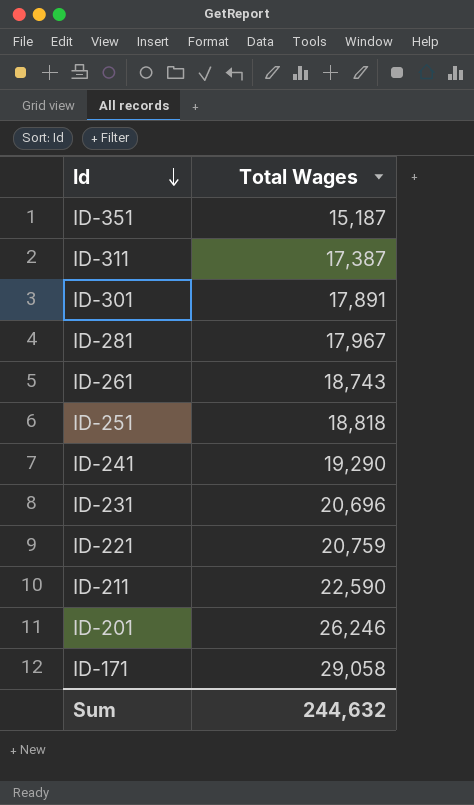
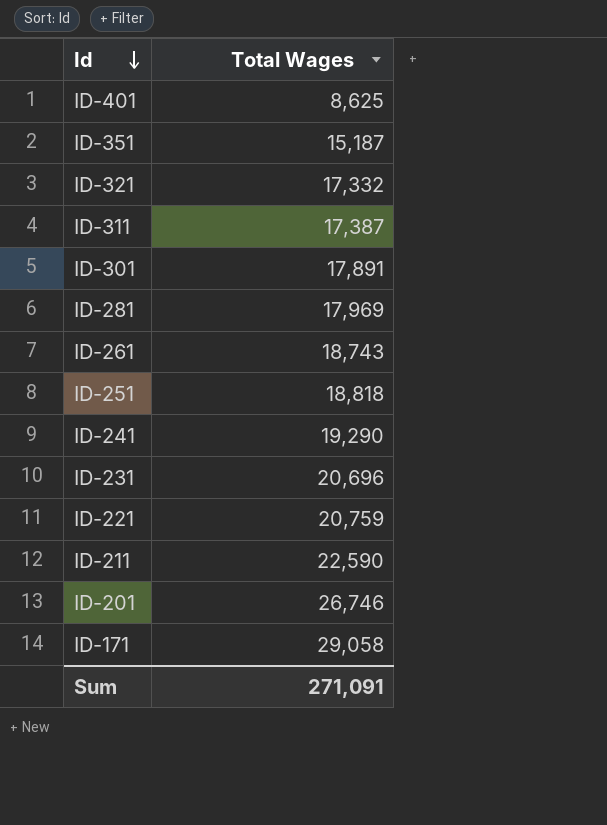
row ID-401: none -> 8,625
row ID-321: none -> 17,332
ID-281 | Total Wages: 17,967 -> 17,969
ID-201 | Total Wages: 26,246 -> 26,746
Sum | Total Wages: 244,632 -> 271,091

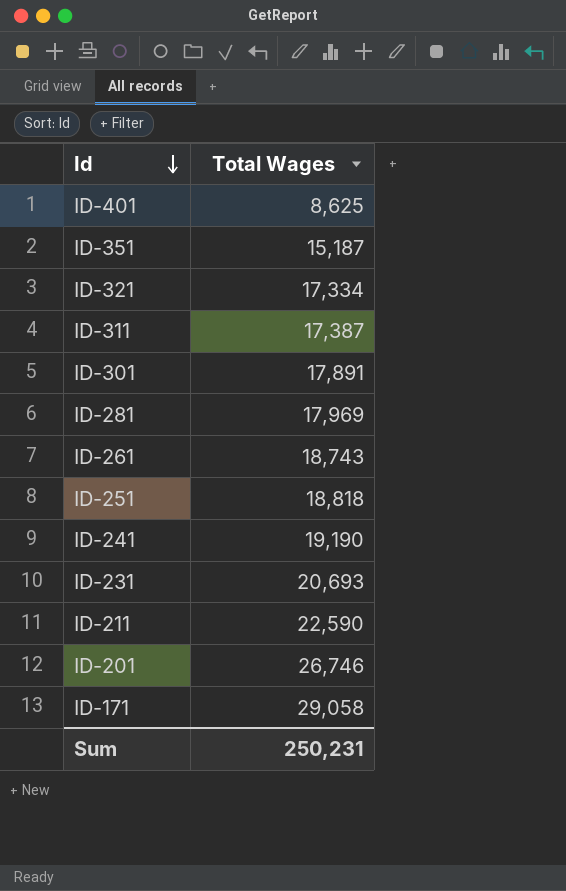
row ID-221: 20,759 -> none
ID-321 | Total Wages: 17,332 -> 17,334
ID-241 | Total Wages: 19,290 -> 19,190
ID-231 | Total Wages: 20,696 -> 20,693
Sum | Total Wages: 271,091 -> 250,231

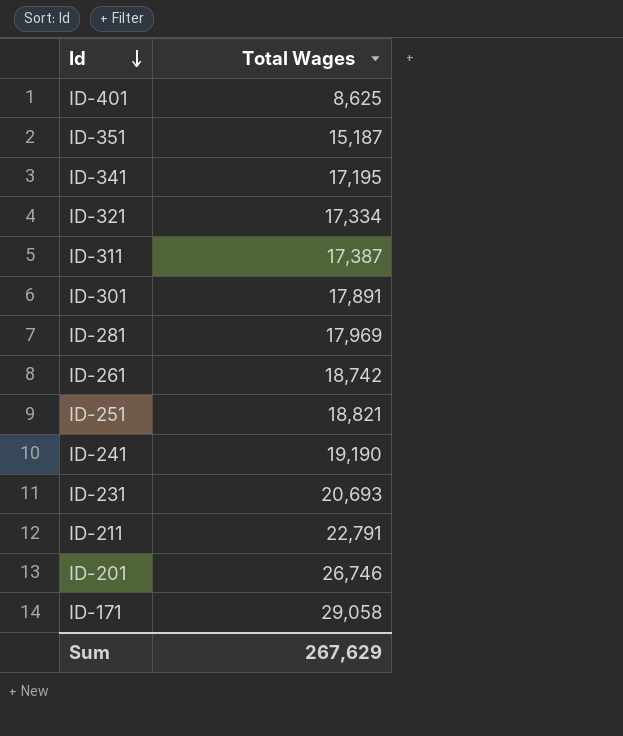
row ID-341: none -> 17,195
ID-261 | Total Wages: 18,743 -> 18,742
ID-251 | Total Wages: 18,818 -> 18,821
ID-211 | Total Wages: 22,590 -> 22,791
Sum | Total Wages: 250,231 -> 267,629

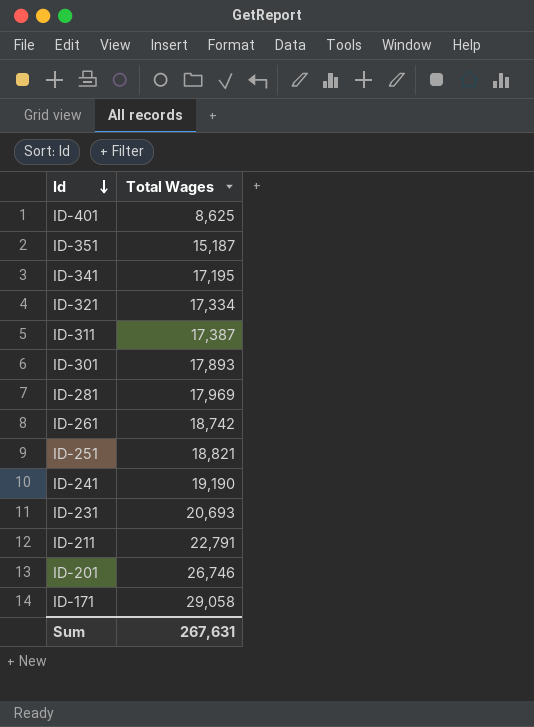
ID-301 | Total Wages: 17,891 -> 17,893
Sum | Total Wages: 267,629 -> 267,631

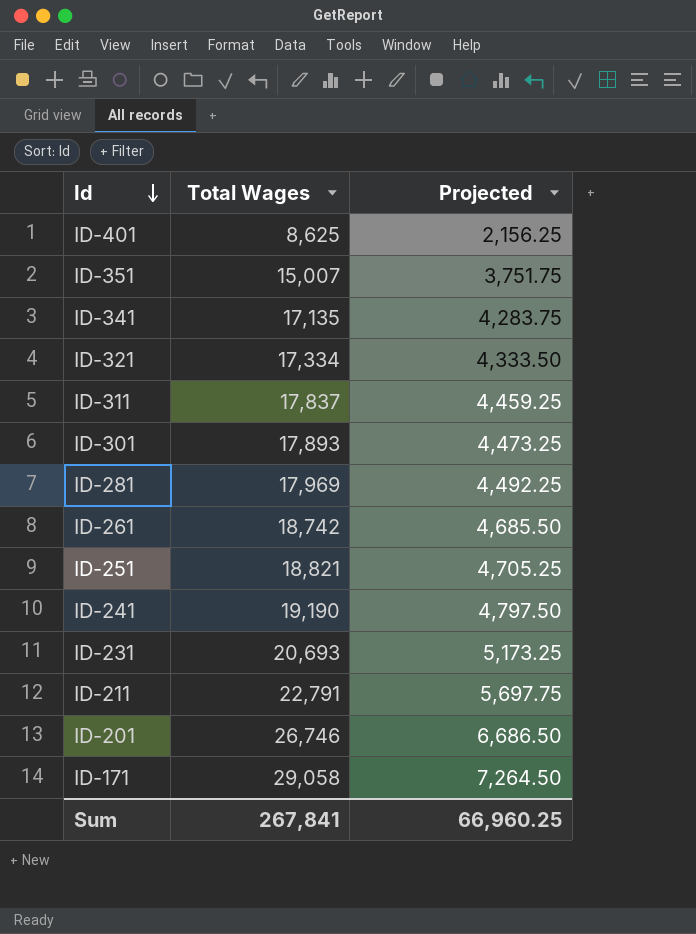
column Projected | formula: none -> [Total Wages] * 0.25
ID-351 | Total Wages: 15,187 -> 15,007
ID-341 | Total Wages: 17,195 -> 17,135
ID-311 | Total Wages: 17,387 -> 17,837
Sum | Total Wages: 267,631 -> 267,841

